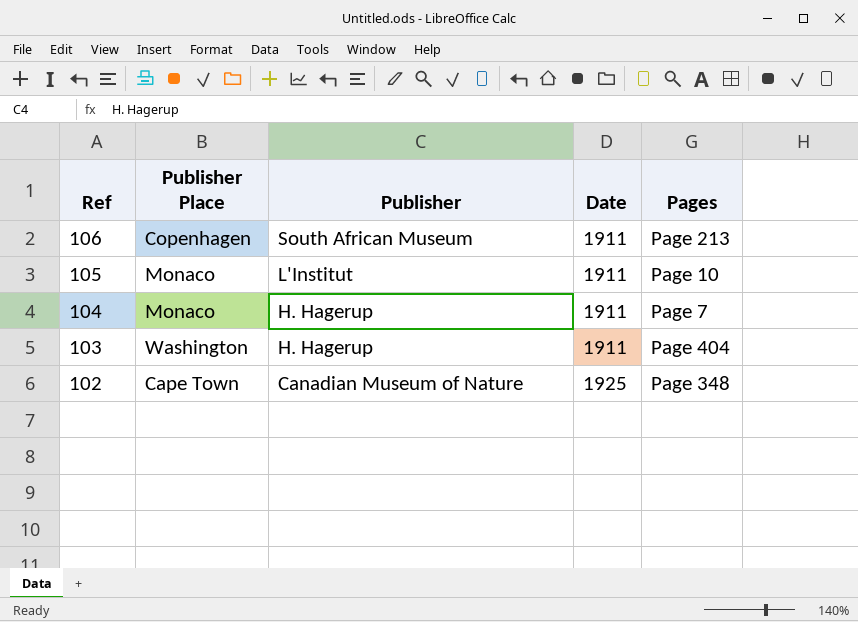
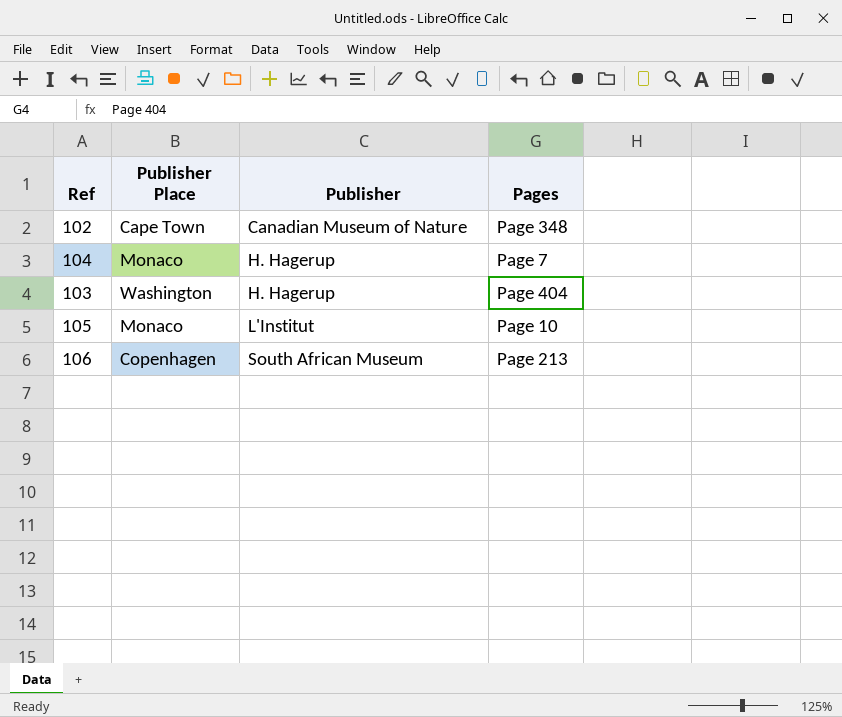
row order: Ref descending -> Publisher ascending
column Date | position: 4 -> none

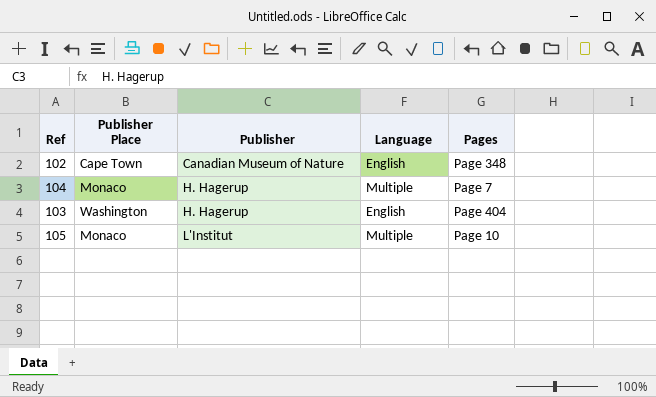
column Language | position: none -> 4
row 106: Copenhagen | South African Museum | Page 213 -> none

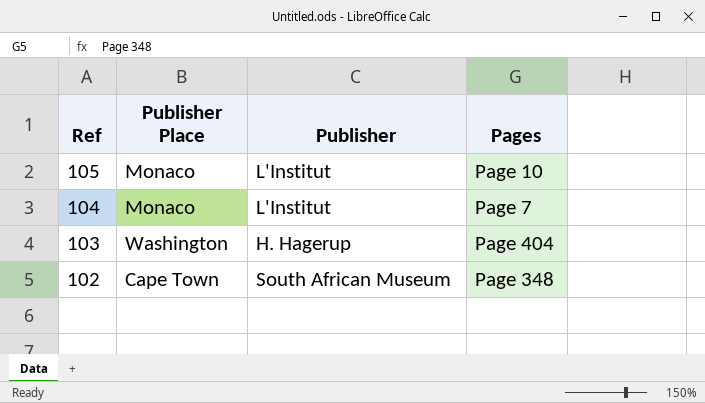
row order: Publisher ascending -> Ref descending
column Language | position: 4 -> none
104 | Publisher: H. Hagerup -> L'Institut
102 | Publisher: Canadian Museum of Nature -> South African Museum

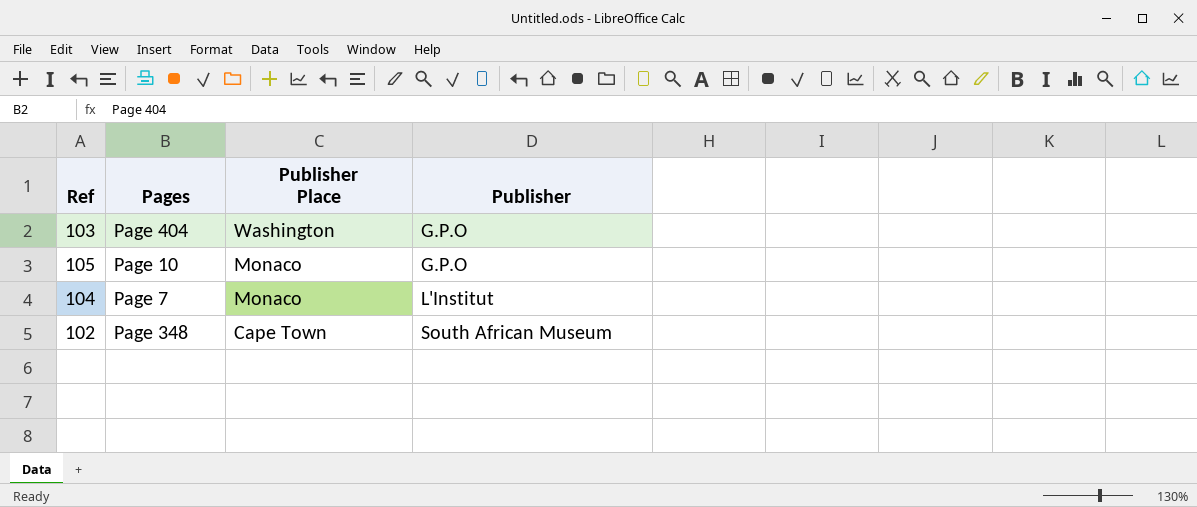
row order: Ref descending -> Publisher Place descending
column Pages | position: 4 -> 2
103 | Publisher: H. Hagerup -> G.P.O
105 | Publisher: L'Institut -> G.P.O

